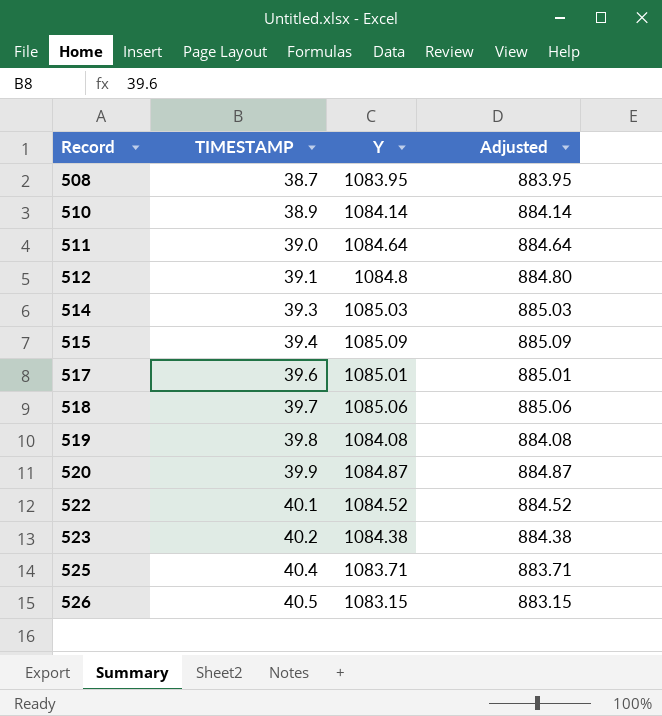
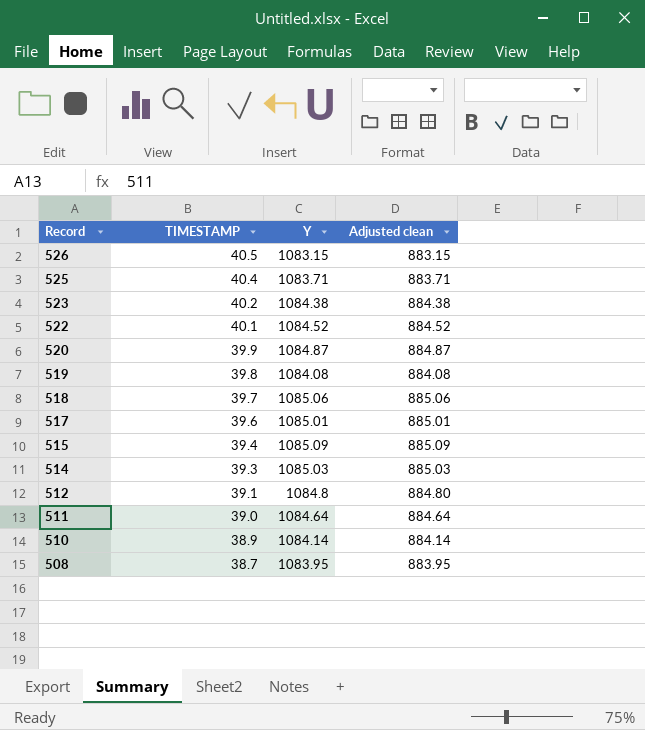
row order: Record ascending -> Record descending
column name: Adjusted -> Adjusted clean

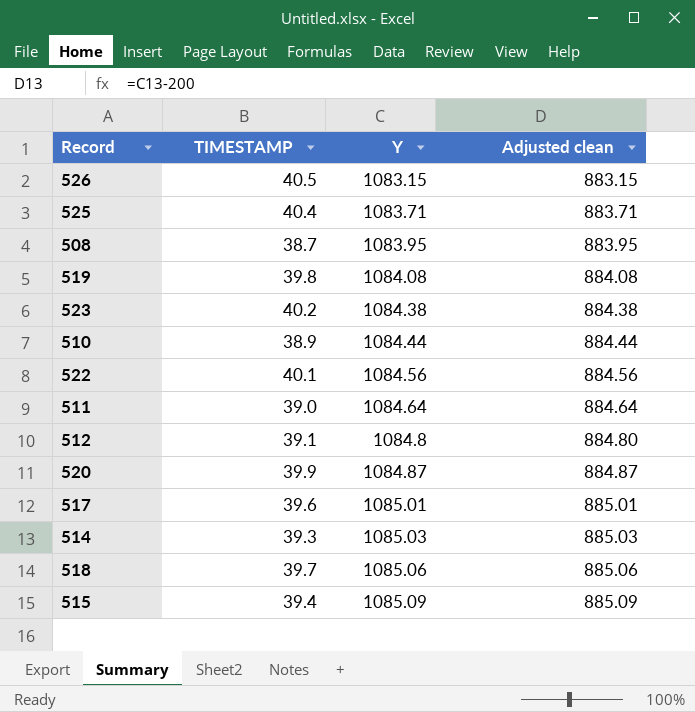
row order: Record descending -> Y ascending
510 | Y: 1084.14 -> 1084.44
510 | Adjusted clean: 884.14 -> 884.44
522 | Y: 1084.52 -> 1084.56
522 | Adjusted clean: 884.52 -> 884.56

